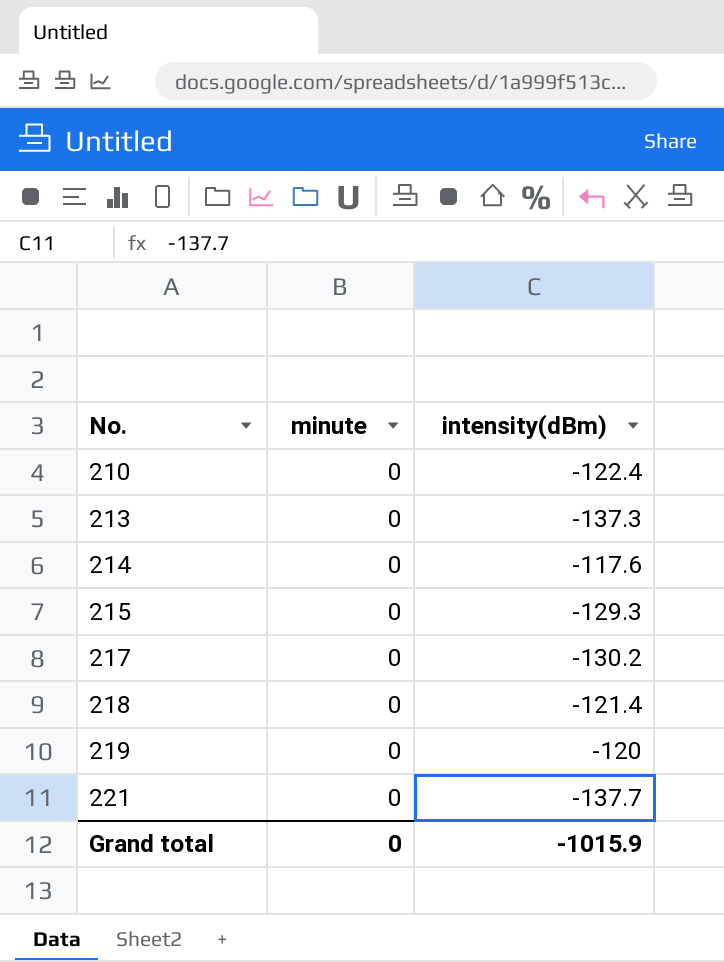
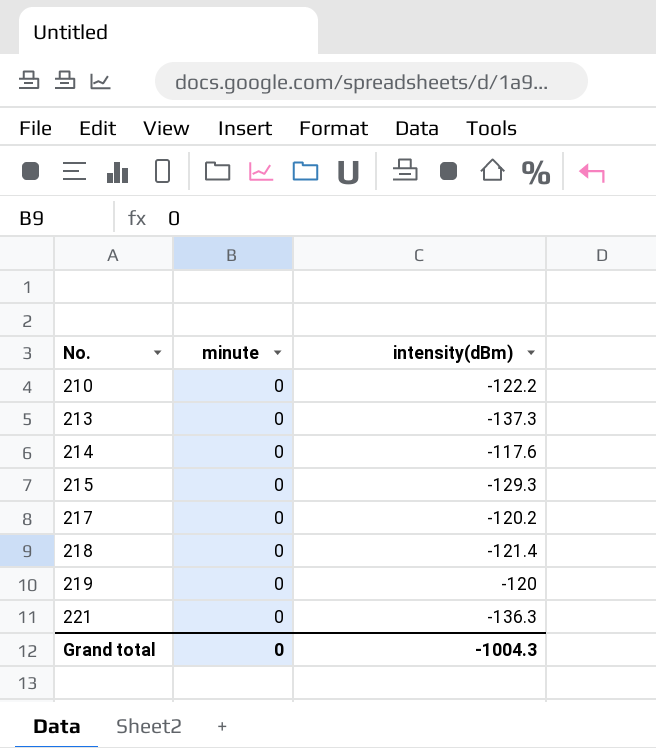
210 | intensity(dBm): -122.4 -> -122.2
217 | intensity(dBm): -130.2 -> -120.2
221 | intensity(dBm): -137.7 -> -136.3
Grand total | intensity(dBm): -1015.9 -> -1004.3

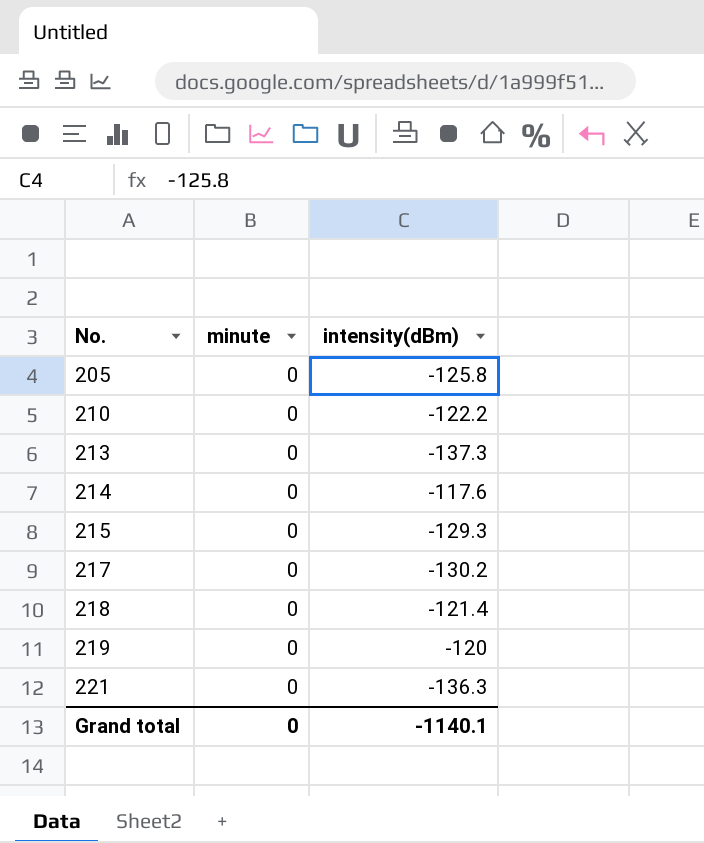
row 205: none -> 0 | -125.8
217 | intensity(dBm): -120.2 -> -130.2
Grand total | intensity(dBm): -1004.3 -> -1140.1

